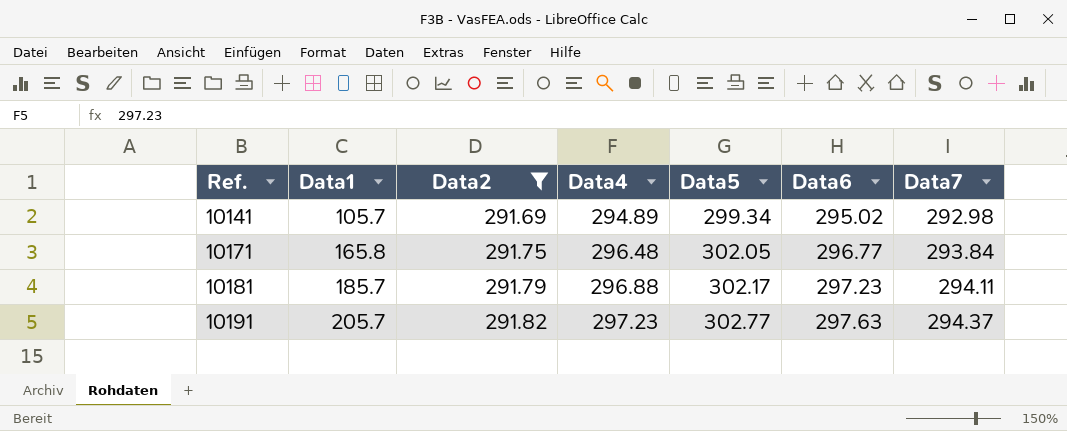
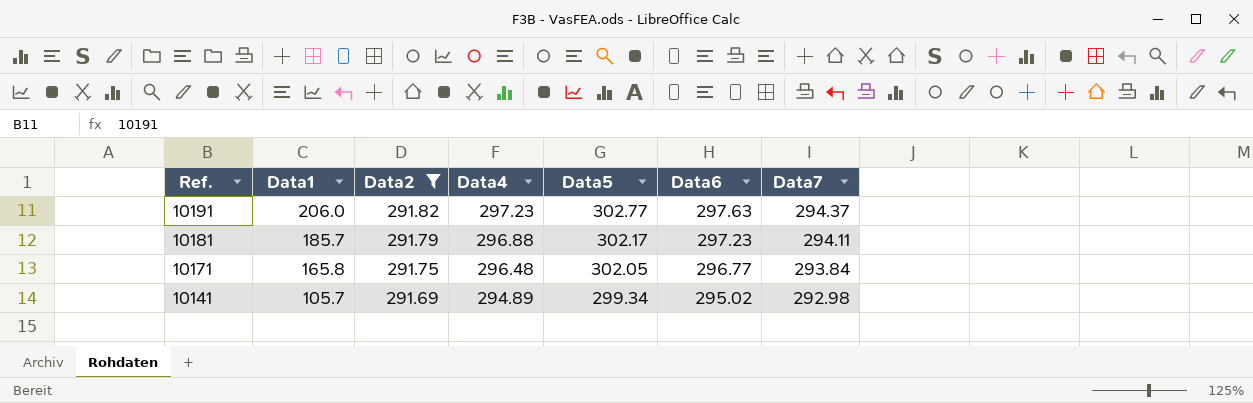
row order: Ref. ascending -> Ref. descending
10191 | Data1: 205.7 -> 206.0

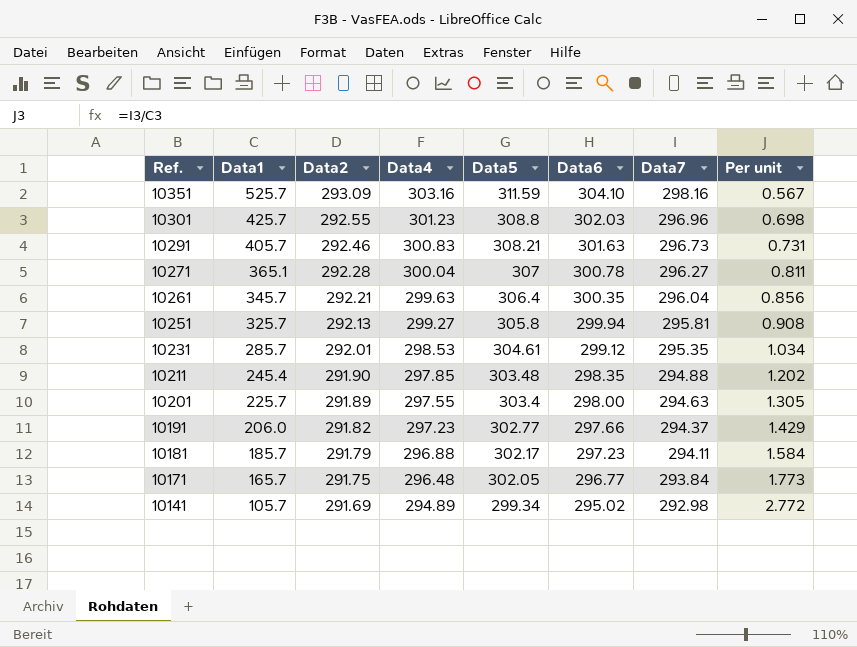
filter: Data2 <= 291.82 -> none
column Per unit | formula: none -> [Data7] / [Data1]
10191 | Data6: 297.63 -> 297.66
10171 | Data1: 165.8 -> 165.7

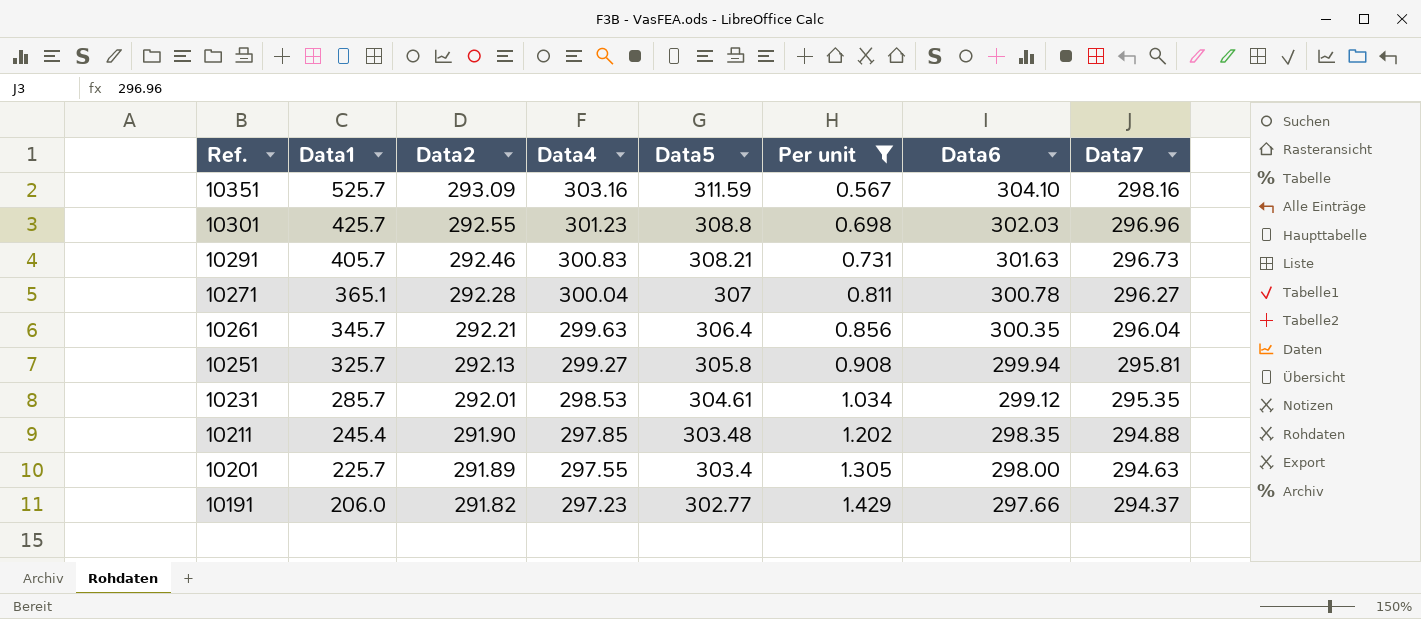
filter: none -> Per unit <= 1.429
column Per unit | position: 8 -> 6

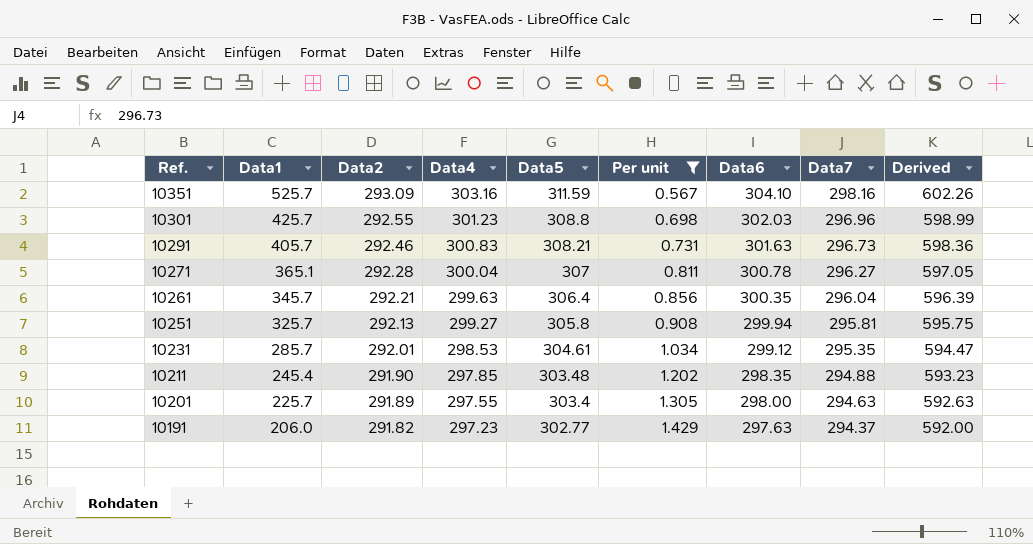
column Derived | formula: none -> [Data6] + [Data7]
10191 | Data6: 297.66 -> 297.63

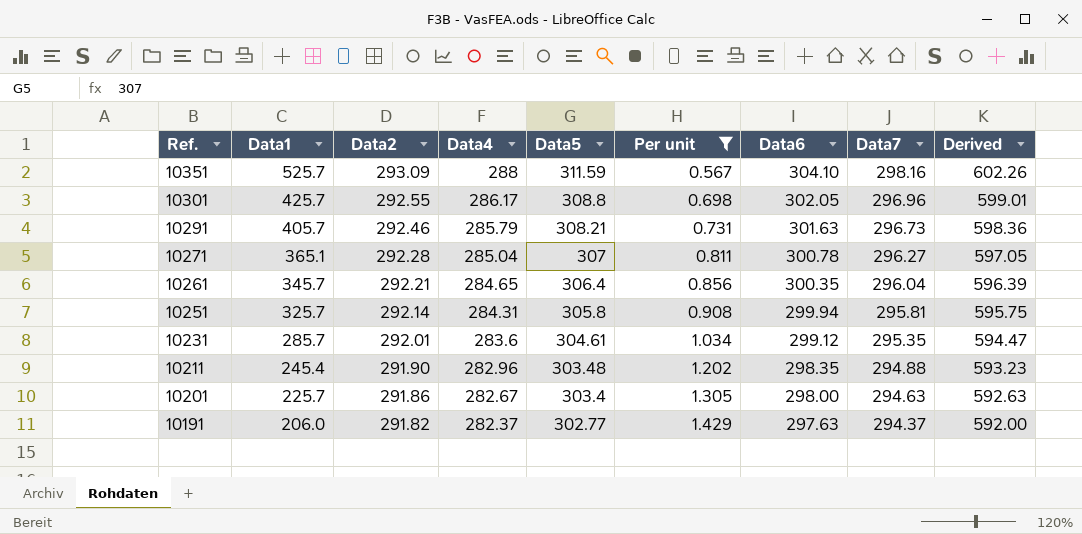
10351 | Data4: 303.16 -> 288
10301 | Data4: 301.23 -> 286.17
10301 | Data6: 302.03 -> 302.05
10301 | Derived: 598.99 -> 599.01
10291 | Data4: 300.83 -> 285.79
10271 | Data4: 300.04 -> 285.04
10261 | Data4: 299.63 -> 284.65
10251 | Data2: 292.13 -> 292.14
10251 | Data4: 299.27 -> 284.31
10231 | Data4: 298.53 -> 283.6
10211 | Data4: 297.85 -> 282.96
10201 | Data2: 291.89 -> 291.86
10201 | Data4: 297.55 -> 282.67
10191 | Data4: 297.23 -> 282.37

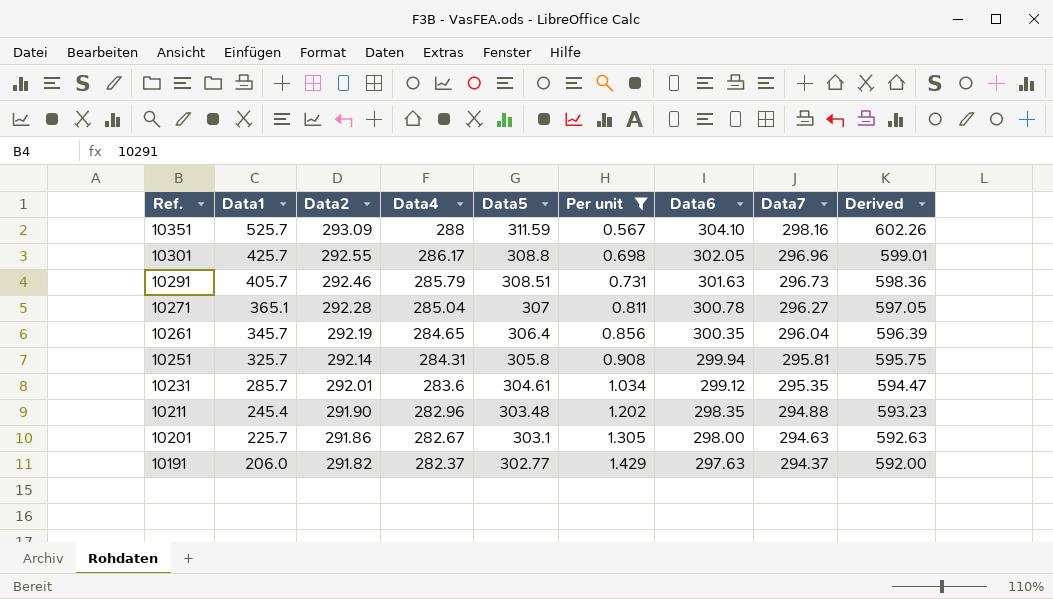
10291 | Data5: 308.21 -> 308.51
10261 | Data2: 292.21 -> 292.19
10201 | Data5: 303.4 -> 303.1

